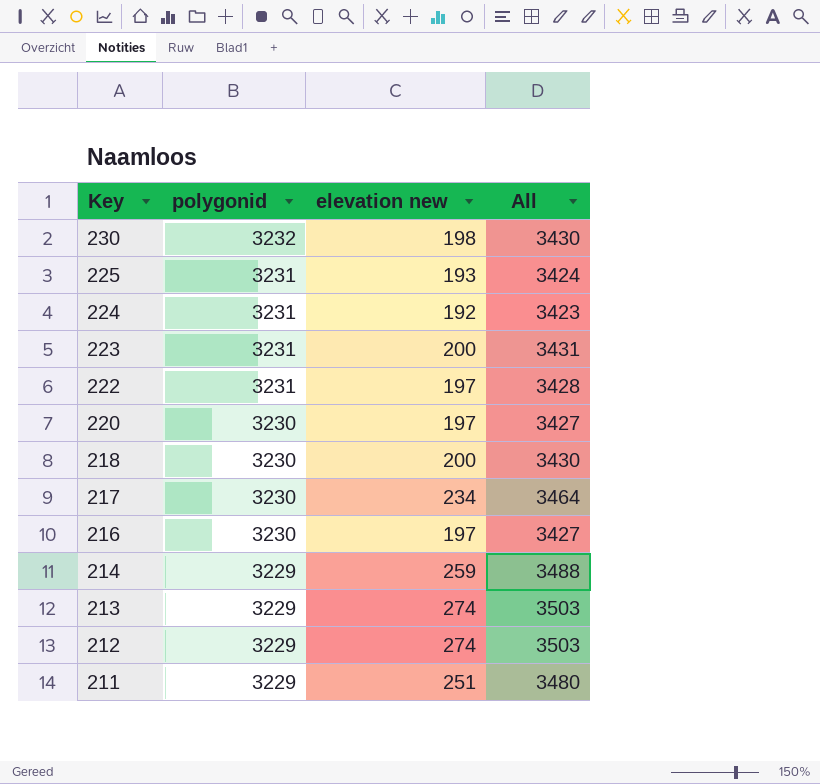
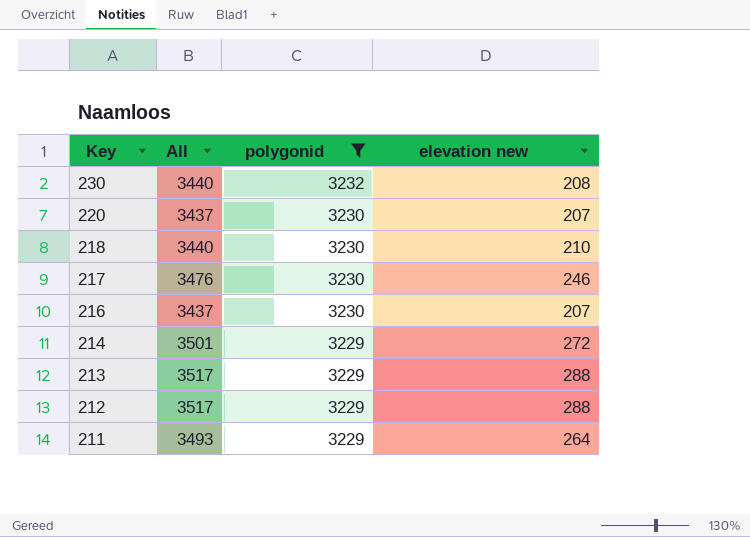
filter: none -> polygonid != 3231
column All | position: 4 -> 2
230 | All: 3430 -> 3440
230 | elevation new: 198 -> 208
220 | All: 3427 -> 3437
220 | elevation new: 197 -> 207
218 | All: 3430 -> 3440
218 | elevation new: 200 -> 210
217 | All: 3464 -> 3476
217 | elevation new: 234 -> 246
216 | All: 3427 -> 3437
216 | elevation new: 197 -> 207
214 | All: 3488 -> 3501
214 | elevation new: 259 -> 272
213 | All: 3503 -> 3517
213 | elevation new: 274 -> 288
212 | All: 3503 -> 3517
212 | elevation new: 274 -> 288
211 | All: 3480 -> 3493
211 | elevation new: 251 -> 264

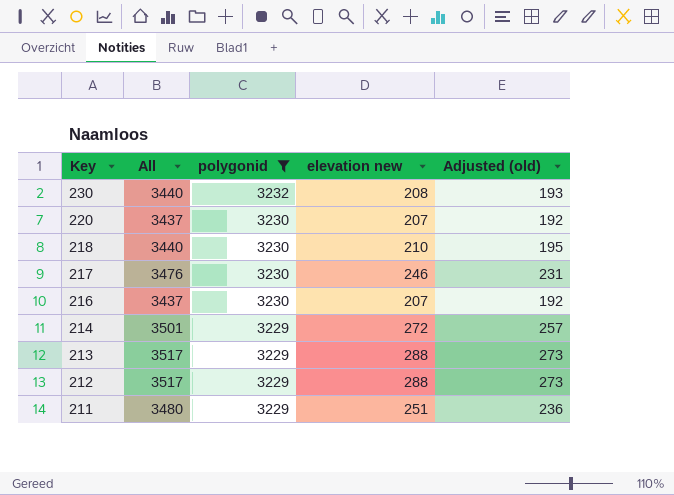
column Adjusted (old) | formula: none -> [elevation new] - 15
211 | All: 3493 -> 3480
211 | elevation new: 264 -> 251

